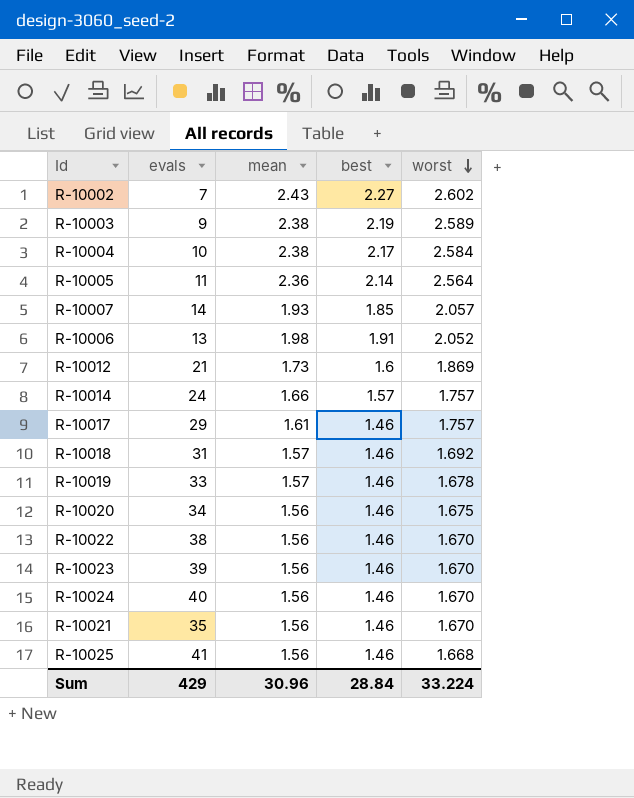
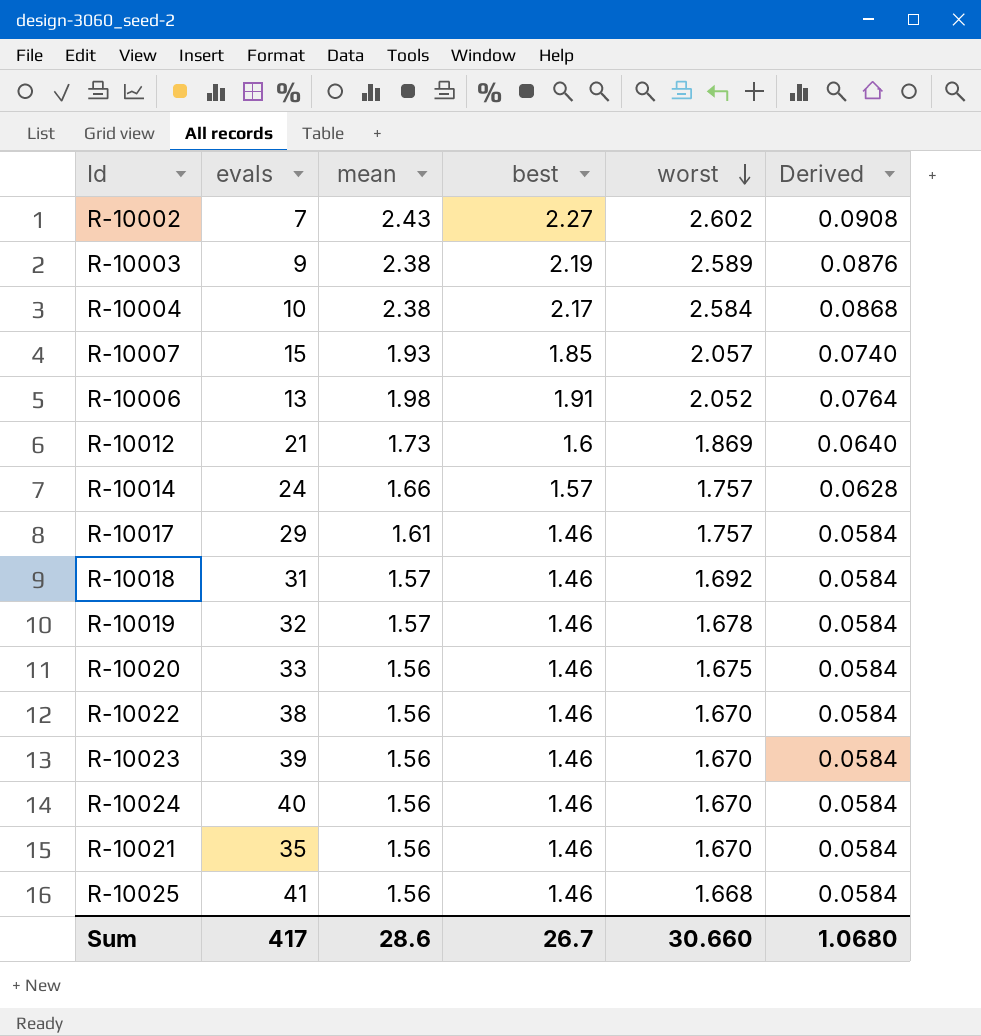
column Derived | formula: none -> [best] * 0.04
row R-10005: 11 | 2.36 | 2.14 | 2.564 -> none
R-10007 | evals: 14 -> 15
R-10019 | evals: 33 -> 32
R-10020 | evals: 34 -> 33
Sum | evals: 429 -> 417
Sum | mean: 30.96 -> 28.6
Sum | best: 28.84 -> 26.7
Sum | worst: 33.224 -> 30.660

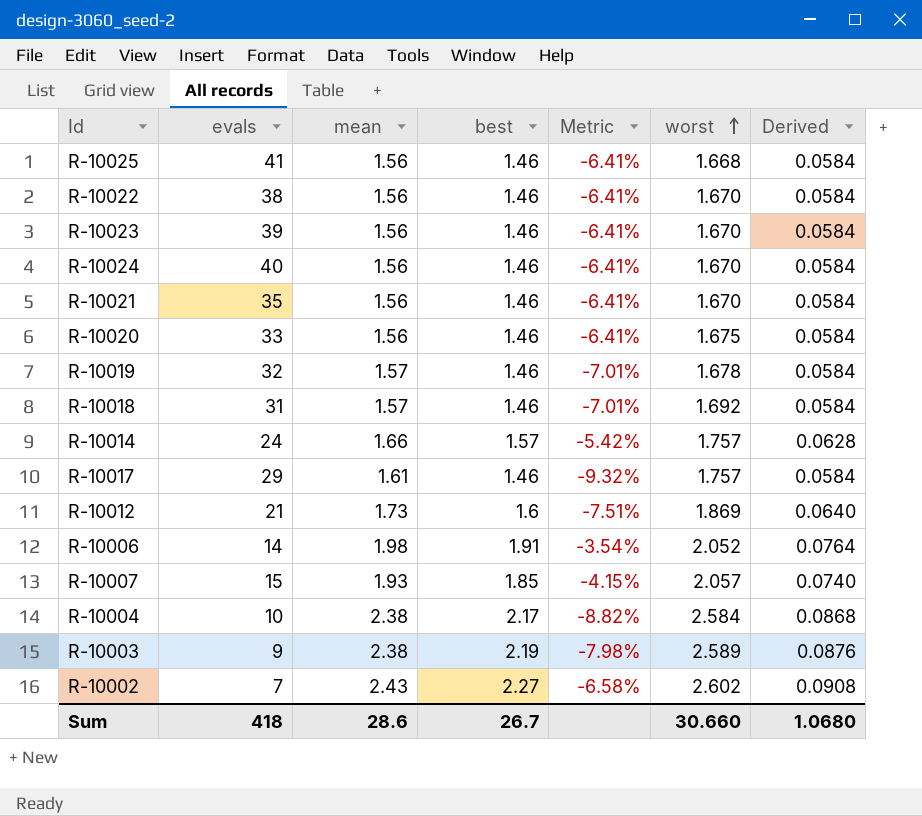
row order: worst descending -> worst ascending
column Metric | formula: none -> ([best] - [mean]) / [mean]
R-10006 | evals: 13 -> 14
Sum | evals: 417 -> 418

